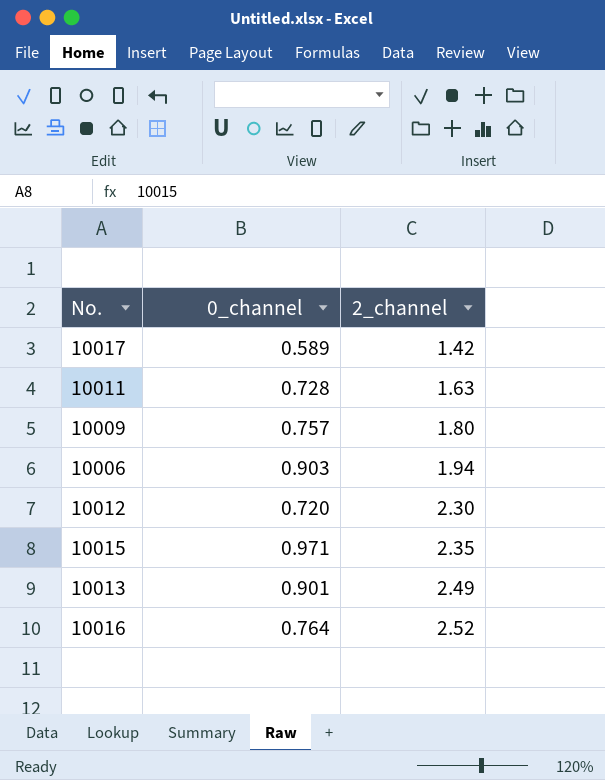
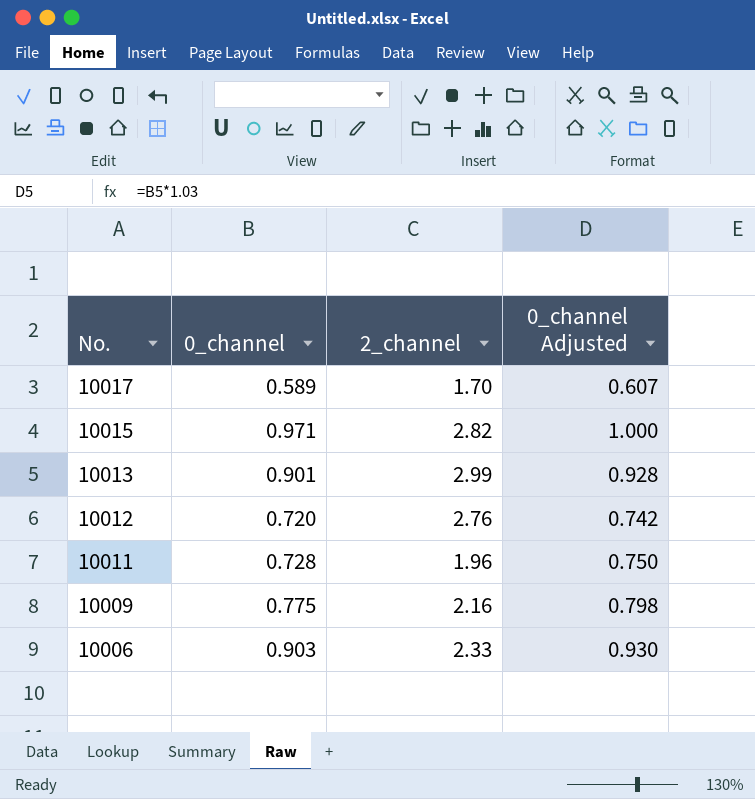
row order: 2_channel ascending -> No. descending
column 0_channel Adjusted | formula: none -> [0_channel] * 1.03
row 10016: 0.764 | 2.52 -> none
10017 | 2_channel: 1.42 -> 1.70
10015 | 2_channel: 2.35 -> 2.82
10013 | 2_channel: 2.49 -> 2.99
10012 | 2_channel: 2.30 -> 2.76
10011 | 2_channel: 1.63 -> 1.96
10009 | 0_channel: 0.757 -> 0.775
10009 | 2_channel: 1.80 -> 2.16
10006 | 2_channel: 1.94 -> 2.33

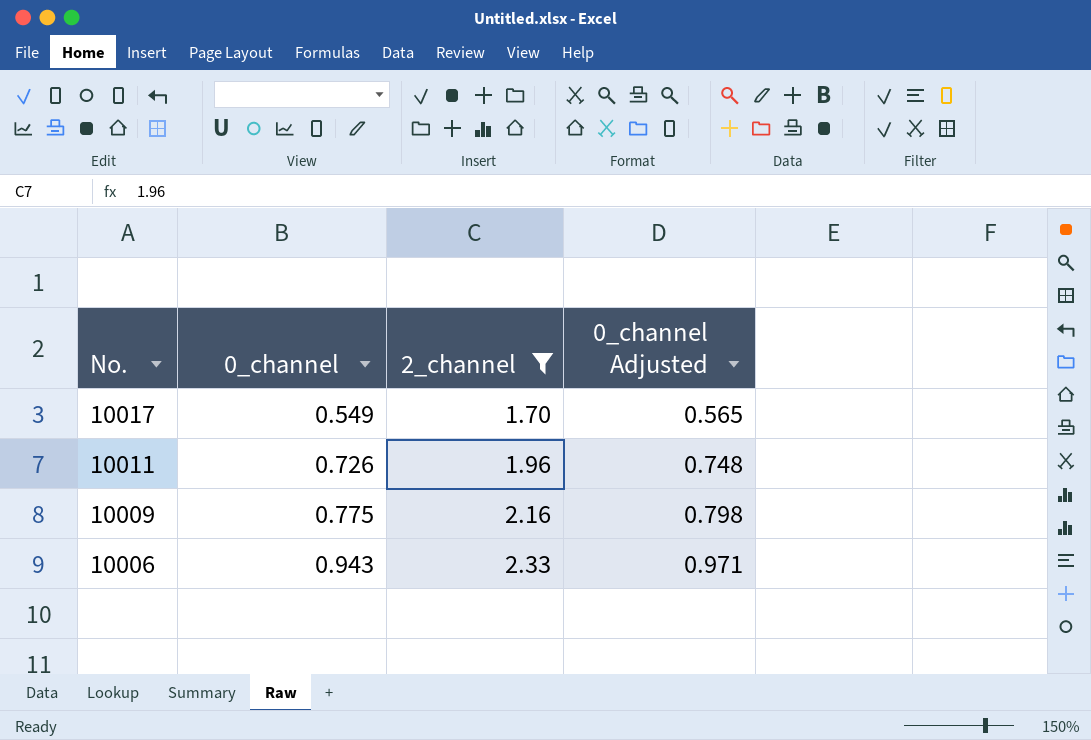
filter: none -> 2_channel <= 2.33
10017 | 0_channel: 0.589 -> 0.549
10017 | 0_channel Adjusted: 0.607 -> 0.565
10011 | 0_channel: 0.728 -> 0.726
10011 | 0_channel Adjusted: 0.750 -> 0.748
10006 | 0_channel: 0.903 -> 0.943
10006 | 0_channel Adjusted: 0.930 -> 0.971

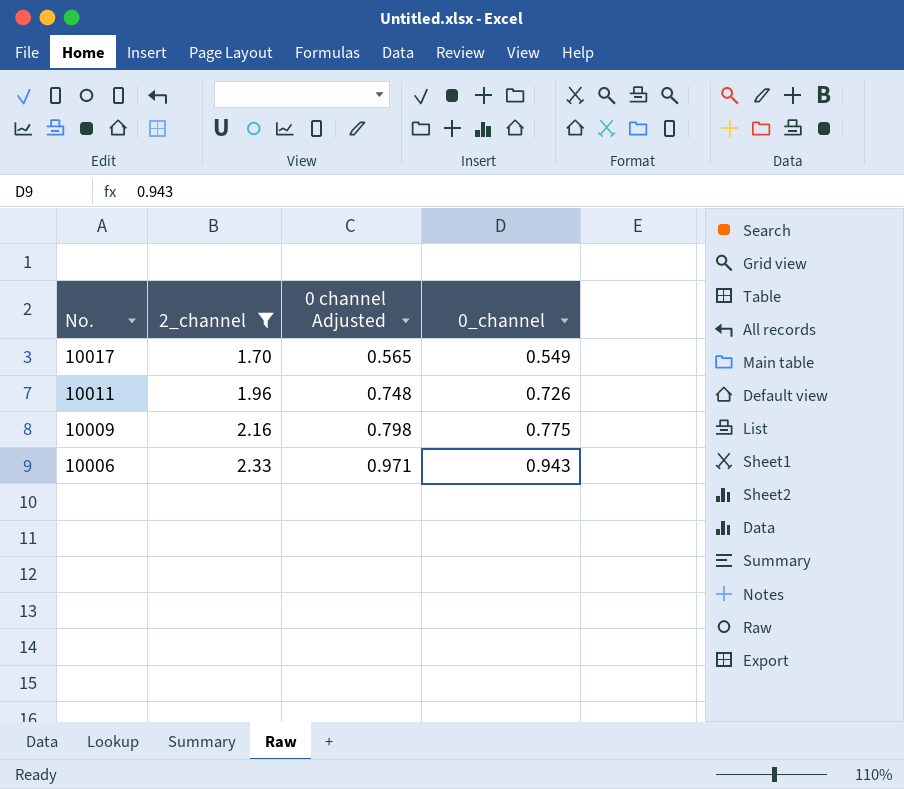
column name: 0_channel Adjusted -> 0 channel Adjusted
column 0_channel | position: 2 -> 4

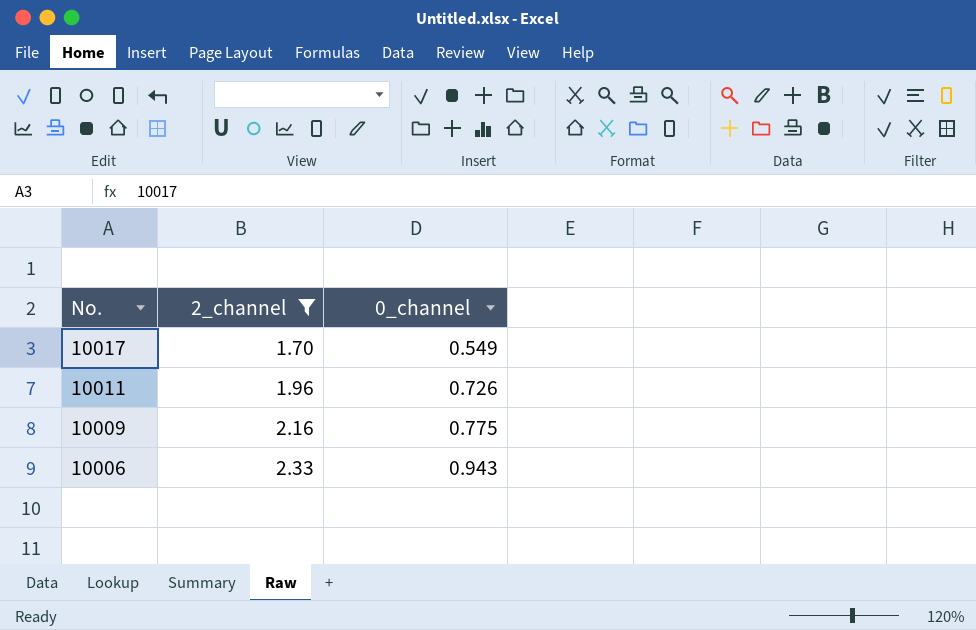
column 0 channel Adjusted | formula: [0_channel] * 1.03 -> none

